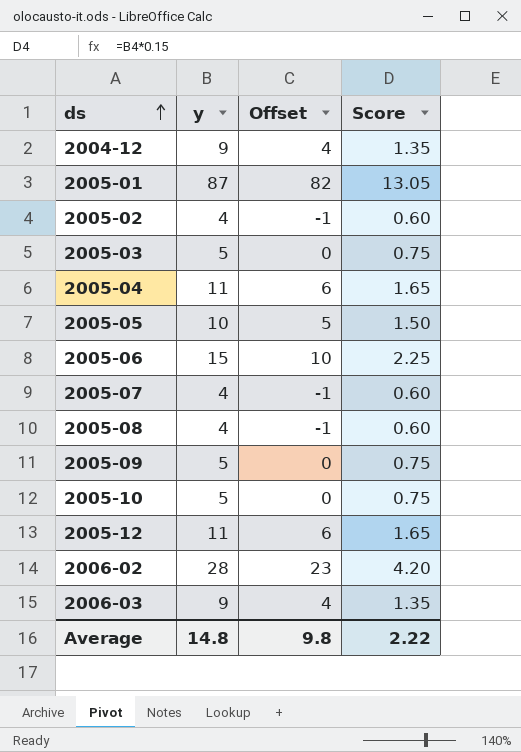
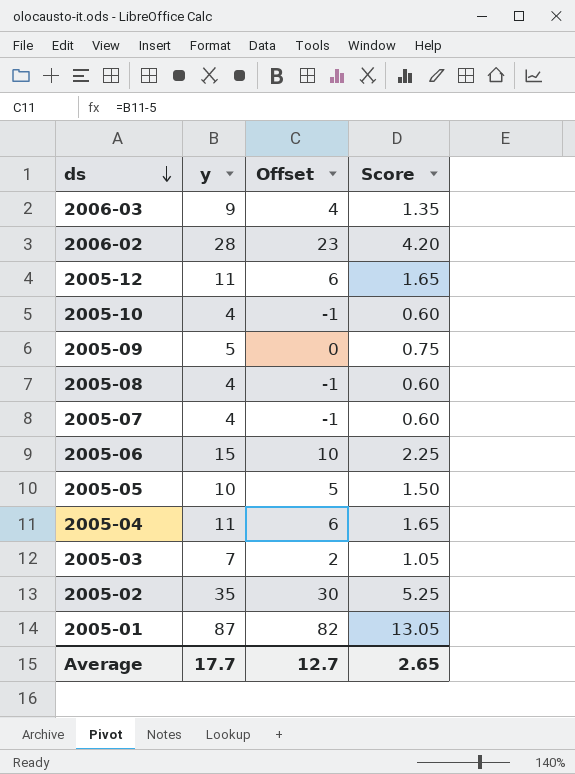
row order: ds ascending -> ds descending
row 2004-12: 9 | 4 | 1.35 -> none
2005-10 | y: 5 -> 4
2005-10 | Offset: 0 -> -1
2005-10 | Score: 0.75 -> 0.60
2005-03 | y: 5 -> 7
2005-03 | Offset: 0 -> 2
2005-03 | Score: 0.75 -> 1.05
2005-02 | y: 4 -> 35
2005-02 | Offset: -1 -> 30
2005-02 | Score: 0.60 -> 5.25
Average | y: 14.8 -> 17.7
Average | Offset: 9.8 -> 12.7
Average | Score: 2.22 -> 2.65

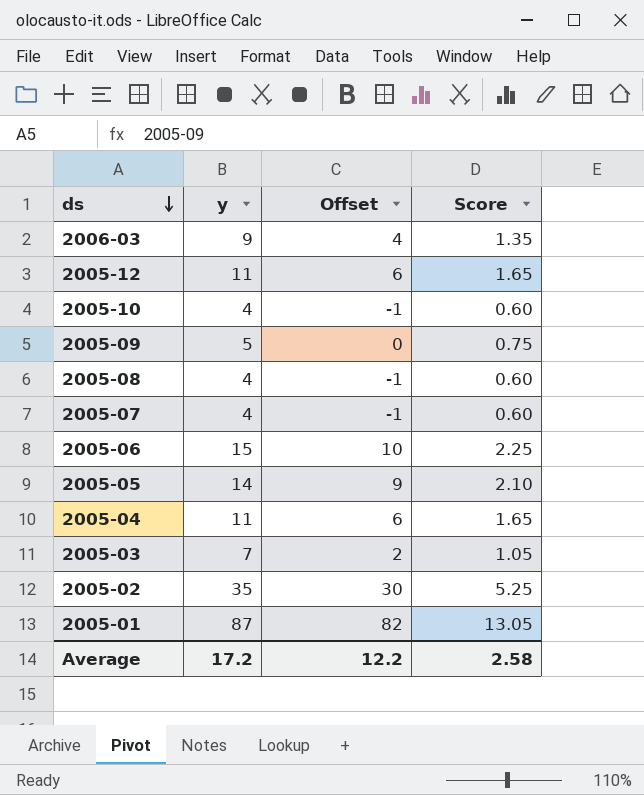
row 2006-02: 28 | 23 | 4.20 -> none
2005-05 | y: 10 -> 14
2005-05 | Offset: 5 -> 9
2005-05 | Score: 1.50 -> 2.10
Average | y: 17.7 -> 17.2
Average | Offset: 12.7 -> 12.2
Average | Score: 2.65 -> 2.58

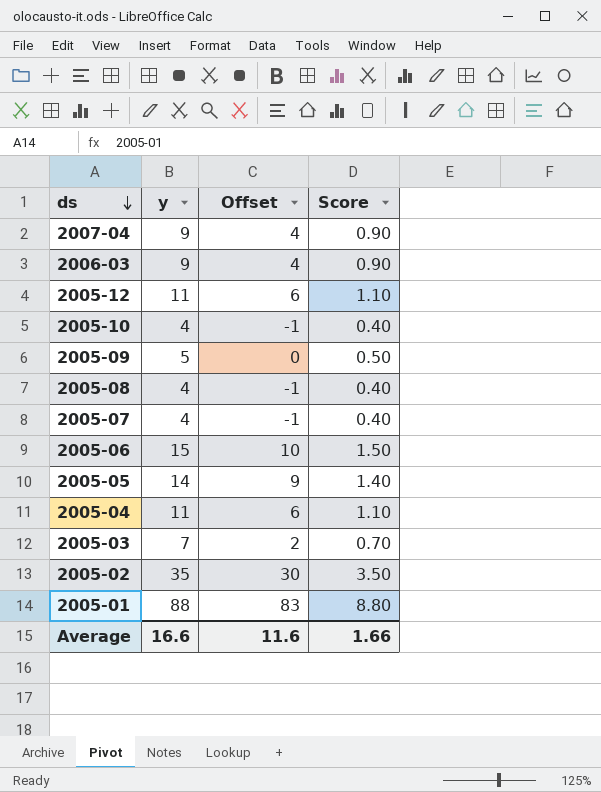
column Score | formula: [y] * 0.15 -> [y] * 0.1
row 2007-04: none -> 9 | 4 | 0.90
2005-01 | y: 87 -> 88
2005-01 | Offset: 82 -> 83
Average | y: 17.2 -> 16.6
Average | Offset: 12.2 -> 11.6
Average | Score: 2.58 -> 1.66

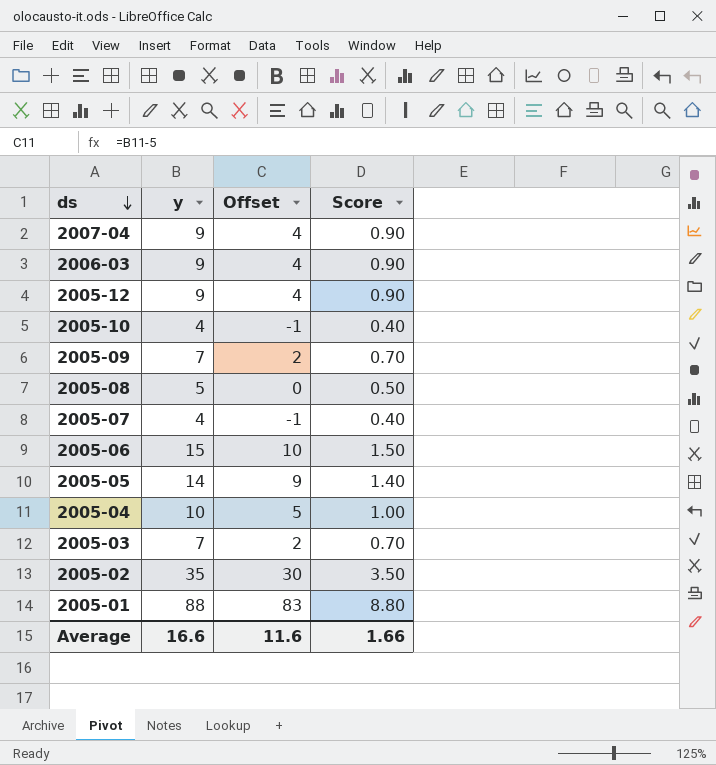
2005-12 | y: 11 -> 9
2005-12 | Offset: 6 -> 4
2005-12 | Score: 1.10 -> 0.90
2005-09 | y: 5 -> 7
2005-09 | Offset: 0 -> 2
2005-09 | Score: 0.50 -> 0.70
2005-08 | y: 4 -> 5
2005-08 | Offset: -1 -> 0
2005-08 | Score: 0.40 -> 0.50
2005-04 | y: 11 -> 10
2005-04 | Offset: 6 -> 5
2005-04 | Score: 1.10 -> 1.00

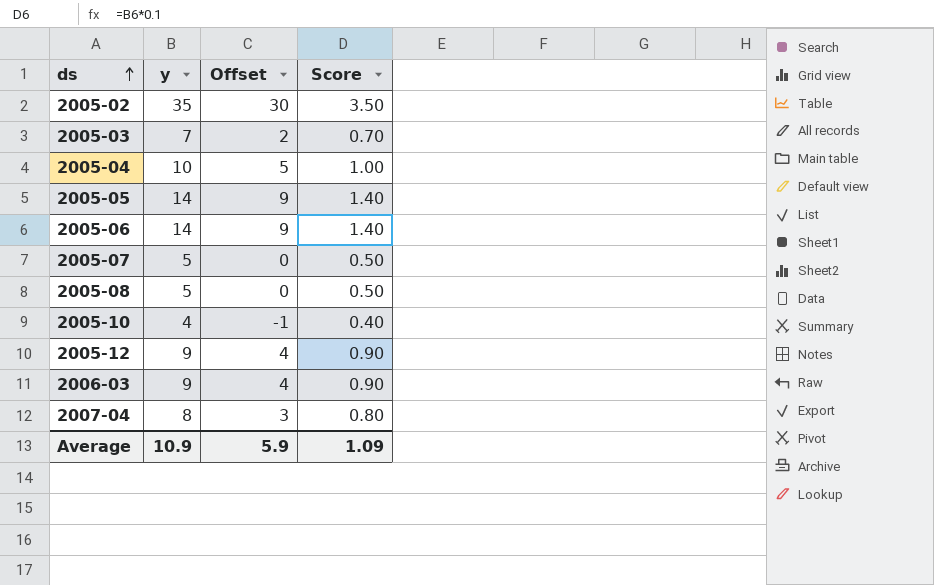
row order: ds descending -> ds ascending
row 2005-09: 7 | 2 | 0.70 -> none
row 2005-01: 88 | 83 | 8.80 -> none
2005-06 | y: 15 -> 14
2005-06 | Offset: 10 -> 9
2005-06 | Score: 1.50 -> 1.40
2005-07 | y: 4 -> 5
2005-07 | Offset: -1 -> 0
2005-07 | Score: 0.40 -> 0.50
2007-04 | y: 9 -> 8
2007-04 | Offset: 4 -> 3
2007-04 | Score: 0.90 -> 0.80
Average | y: 16.6 -> 10.9
Average | Offset: 11.6 -> 5.9
Average | Score: 1.66 -> 1.09

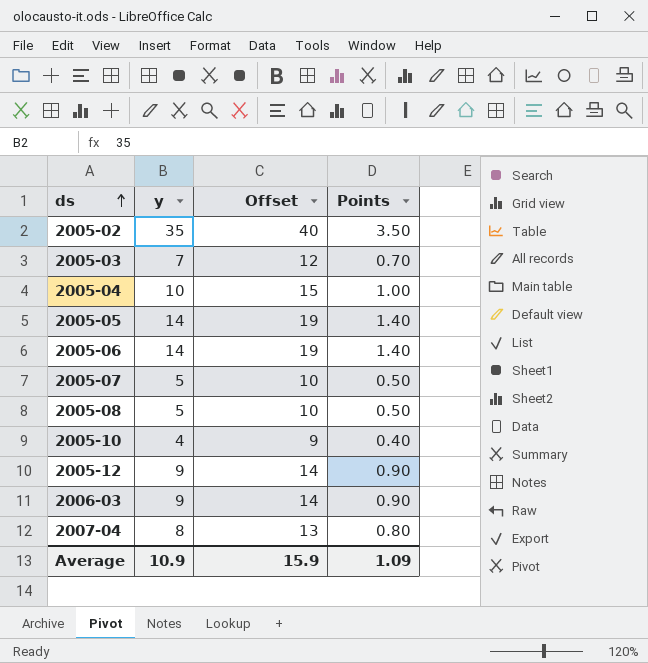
column Offset | formula: [y] - 5 -> [y] + 5
column name: Score -> Points
Average | Offset: 5.9 -> 15.9

